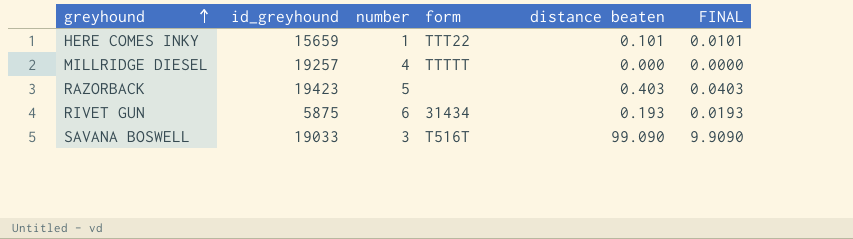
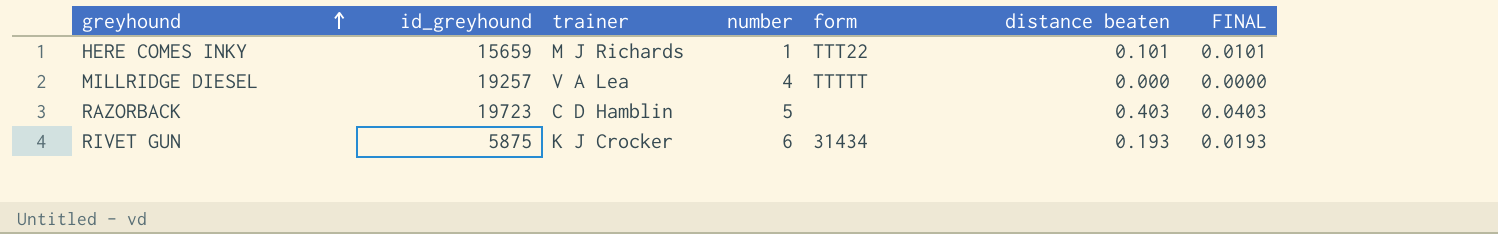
column trainer | position: none -> 3
row SAVANA BOSWELL: 19033 | 3 | T516T | 99.090 | 9.9090 -> none
RAZORBACK | id_greyhound: 19423 -> 19723

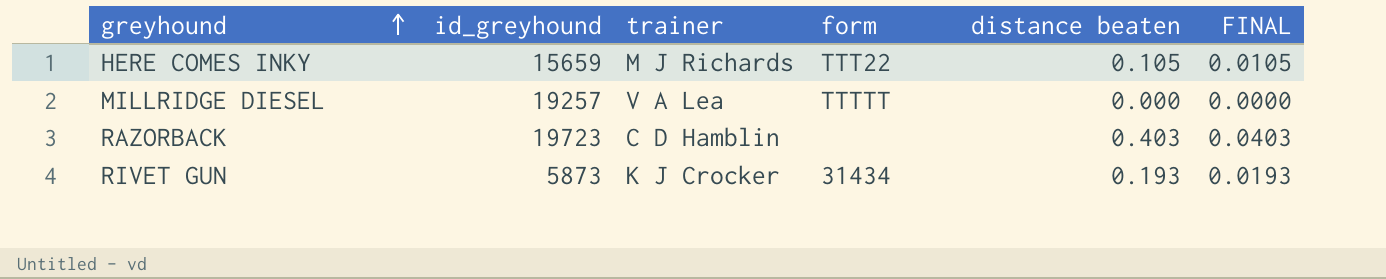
column number | position: 4 -> none
HERE COMES INKY | distance beaten: 0.101 -> 0.105
HERE COMES INKY | FINAL: 0.0101 -> 0.0105
RIVET GUN | id_greyhound: 5875 -> 5873

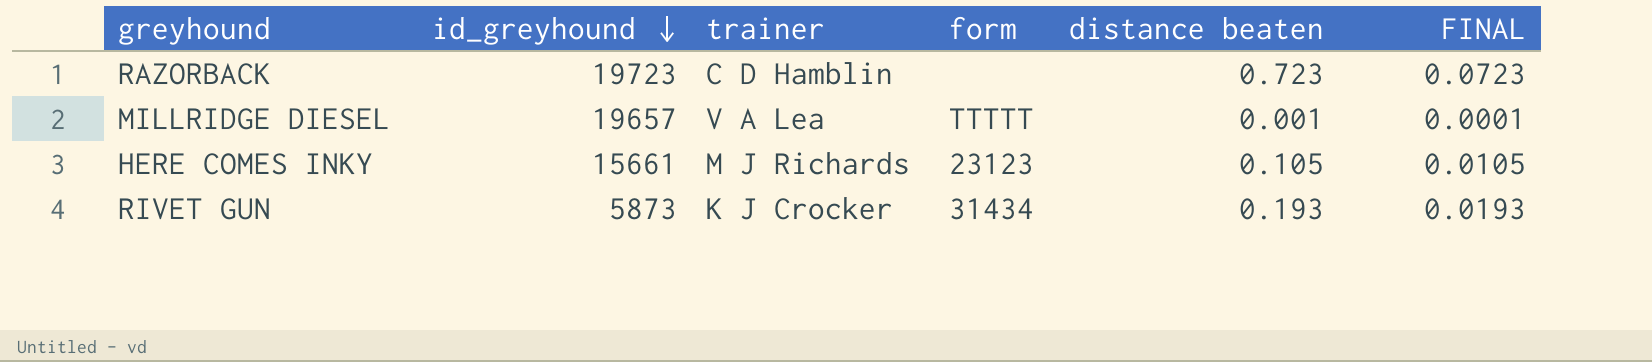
row order: greyhound ascending -> id_greyhound descending
RAZORBACK | distance beaten: 0.403 -> 0.723
RAZORBACK | FINAL: 0.0403 -> 0.0723
MILLRIDGE DIESEL | id_greyhound: 19257 -> 19657
MILLRIDGE DIESEL | distance beaten: 0.000 -> 0.001
MILLRIDGE DIESEL | FINAL: 0.0000 -> 0.0001
HERE COMES INKY | id_greyhound: 15659 -> 15661
HERE COMES INKY | form: TTT22 -> 23123

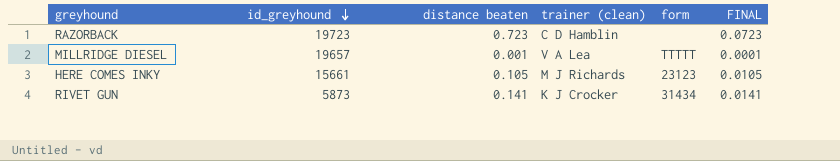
column distance beaten | position: 5 -> 3
column name: trainer -> trainer (clean)
RIVET GUN | distance beaten: 0.193 -> 0.141
RIVET GUN | FINAL: 0.0193 -> 0.0141

